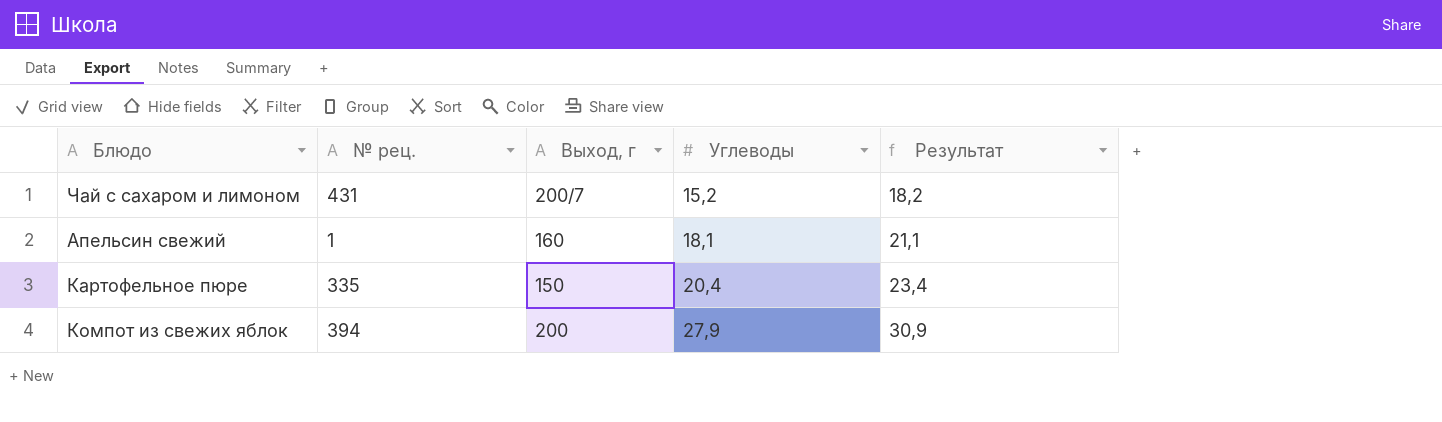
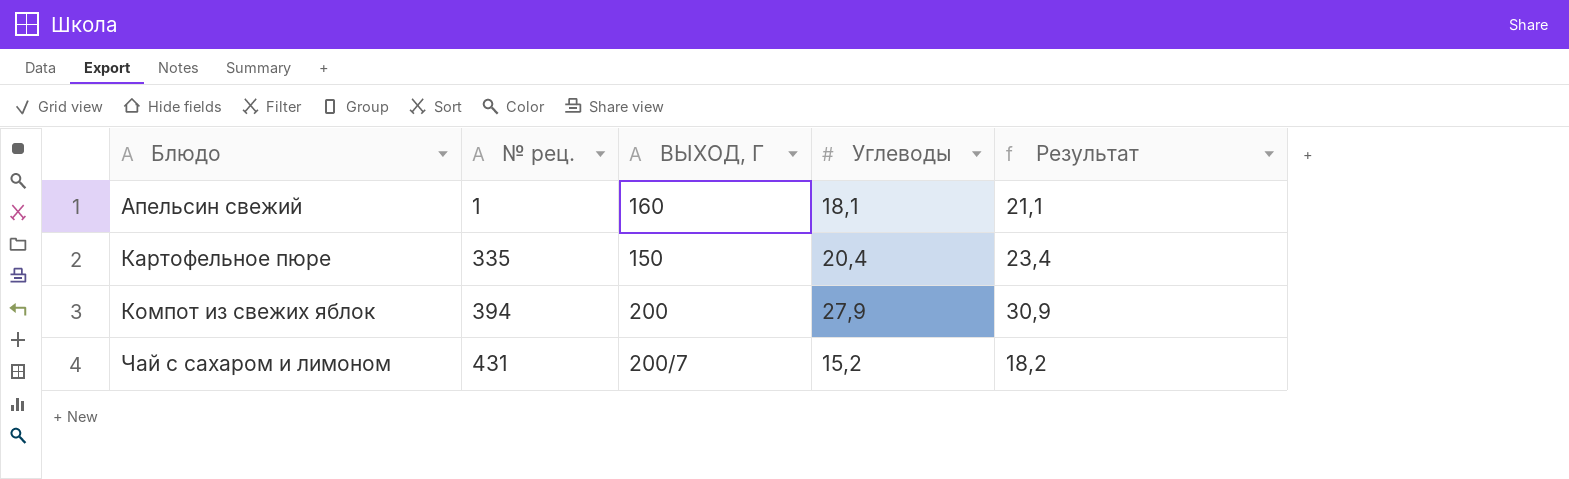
row order: Углеводы ascending -> Блюдо ascending
column name: Выход, г -> ВЫХОД, Г

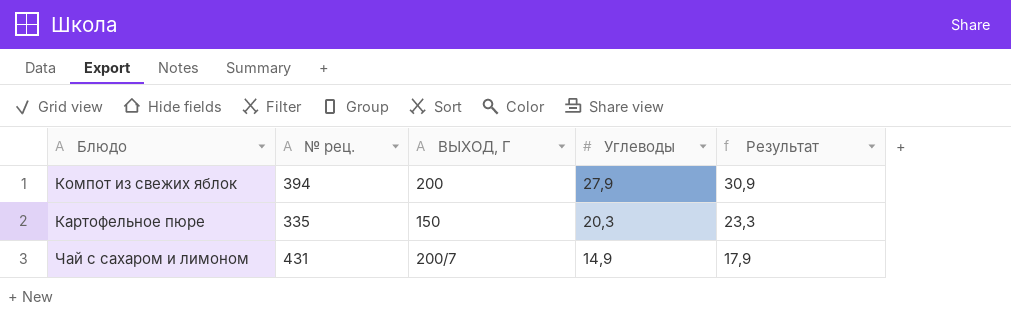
row order: Блюдо ascending -> Углеводы descending
row Апельсин свежий: 1 | 160 | 18,1 | 21,1 -> none
Картофельное пюре | Углеводы: 20,4 -> 20,3
Картофельное пюре | Результат: 23,4 -> 23,3
Чай с сахаром и лимоном | Углеводы: 15,2 -> 14,9
Чай с сахаром и лимоном | Результат: 18,2 -> 17,9

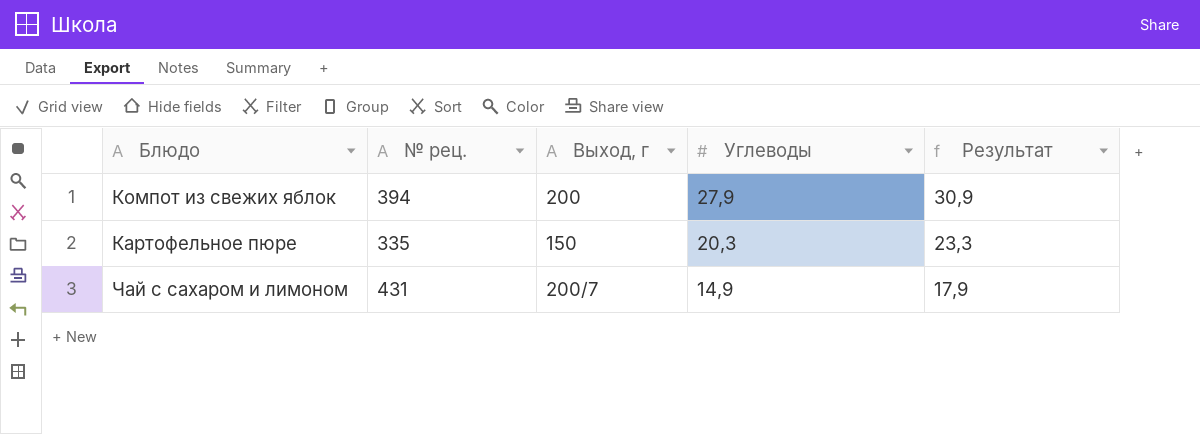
column name: ВЫХОД, Г -> Выход, г

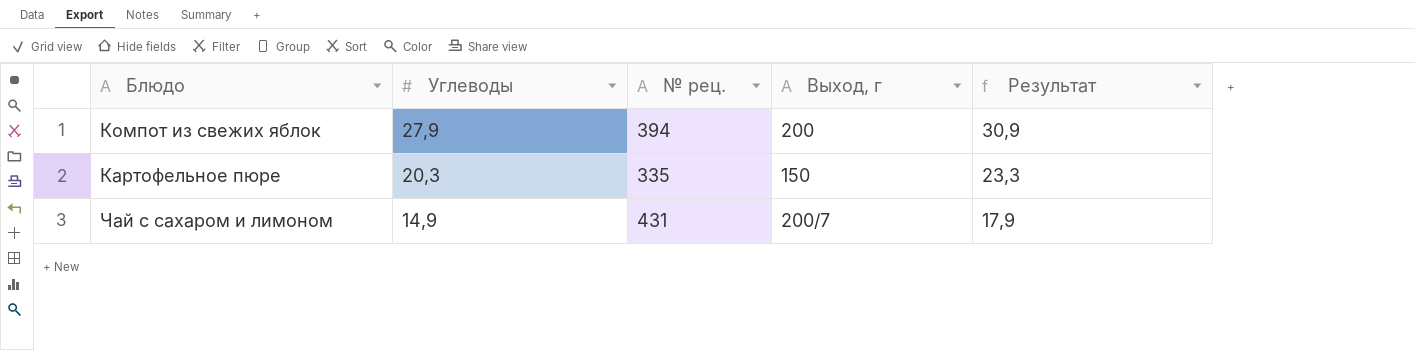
column Углеводы | position: 4 -> 2

